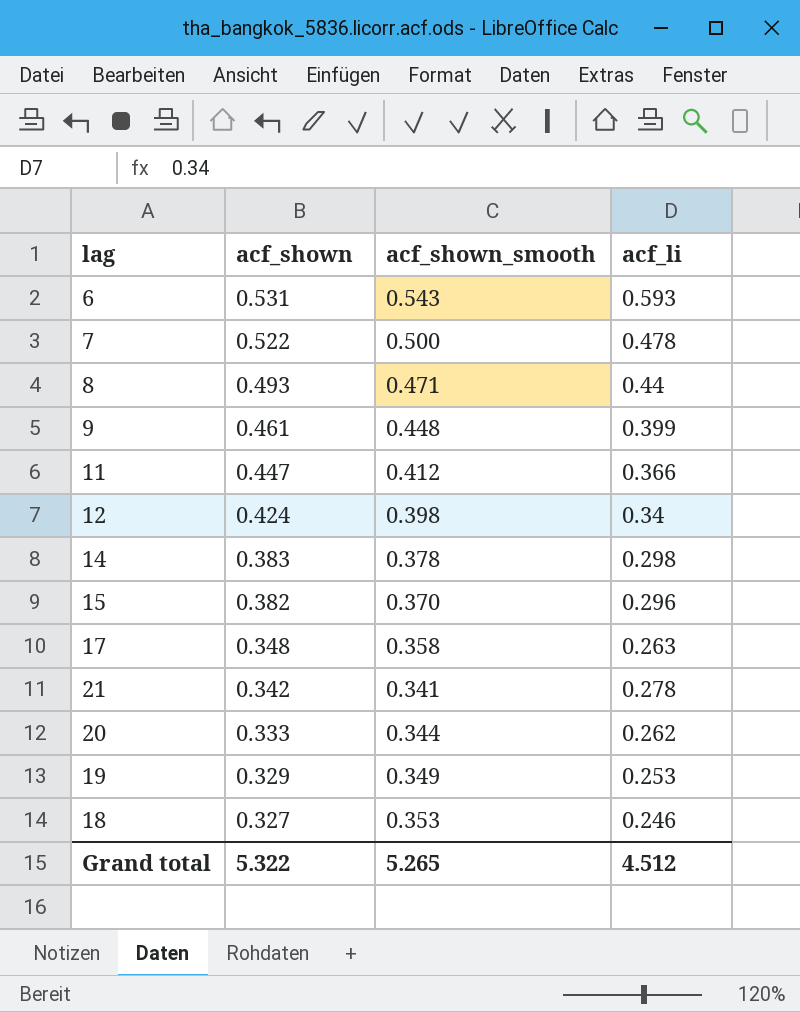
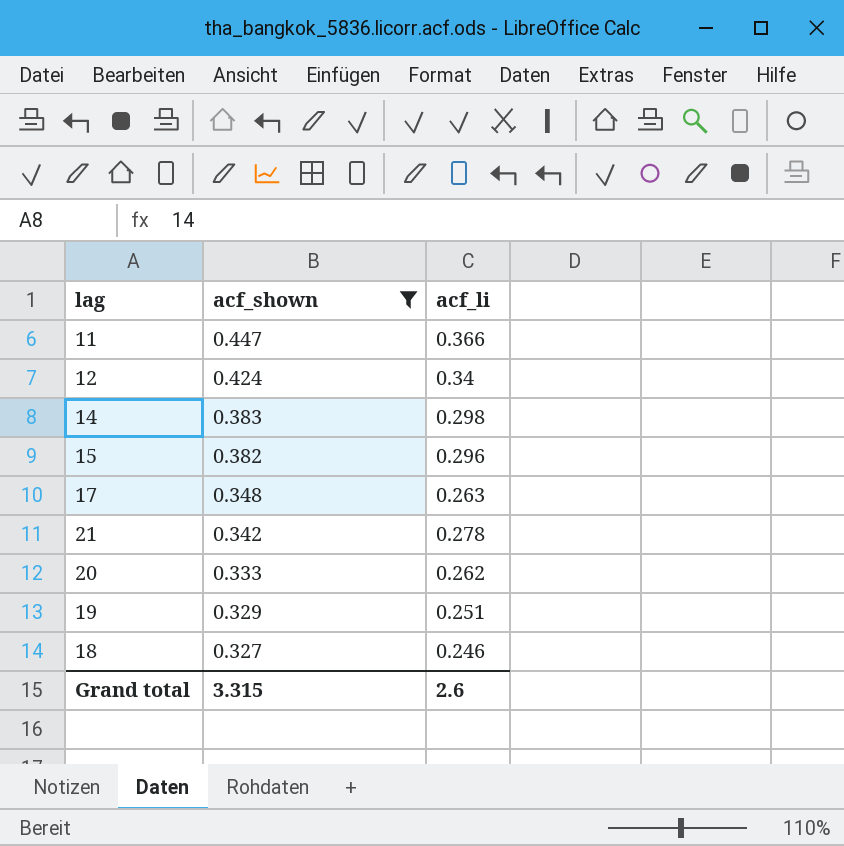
filter: none -> acf_shown <= 0.447
column acf_shown_smooth | position: 3 -> none
19 | acf_li: 0.253 -> 0.251
Grand total | acf_shown: 5.322 -> 3.315
Grand total | acf_li: 4.512 -> 2.6

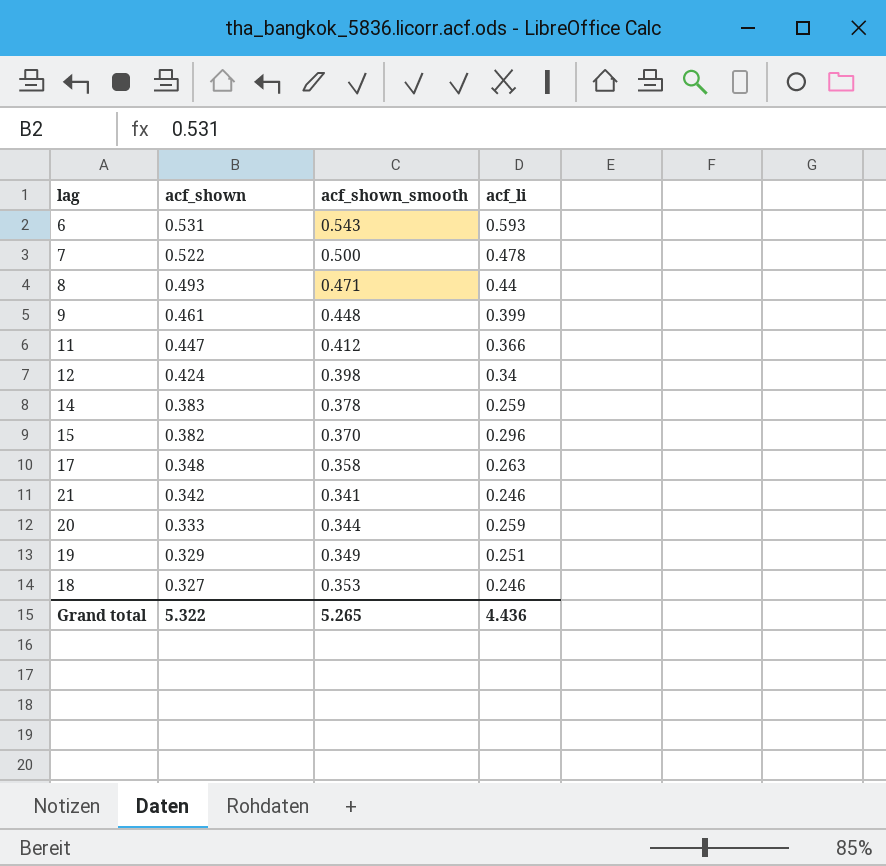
filter: acf_shown <= 0.447 -> none
column acf_shown_smooth | position: none -> 3
14 | acf_li: 0.298 -> 0.259
21 | acf_li: 0.278 -> 0.246
20 | acf_li: 0.262 -> 0.259
Grand total | acf_shown: 3.315 -> 5.322
Grand total | acf_li: 2.6 -> 4.436

